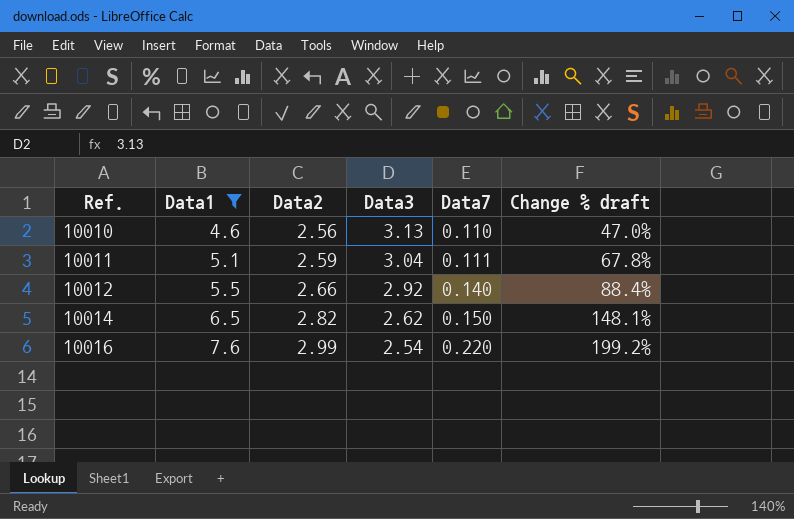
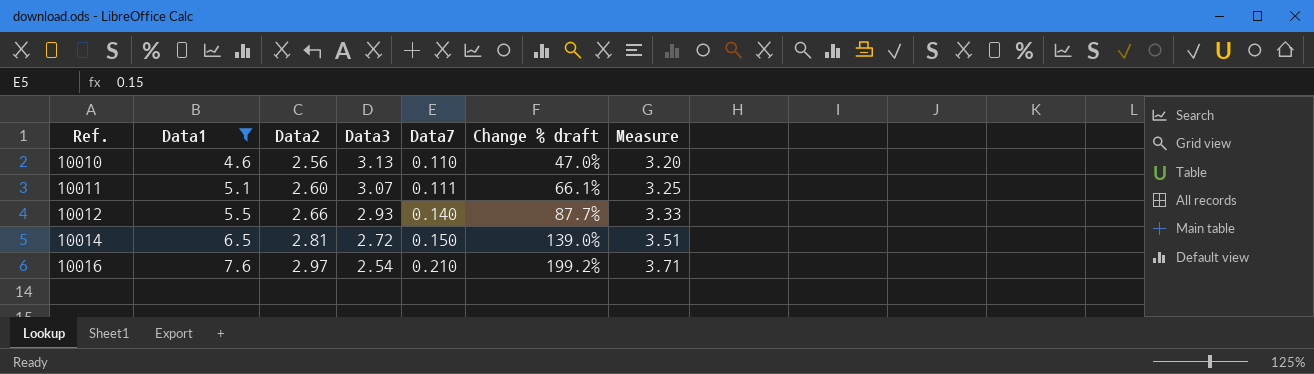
column Measure | formula: none -> [Data2] * 1.25
10011 | Data2: 2.59 -> 2.60
10011 | Data3: 3.04 -> 3.07
10011 | Change % draft: 67.8% -> 66.1%
10012 | Data3: 2.92 -> 2.93
10012 | Change % draft: 88.4% -> 87.7%
10014 | Data2: 2.82 -> 2.81
10014 | Data3: 2.62 -> 2.72
10014 | Change % draft: 148.1% -> 139.0%
10016 | Data2: 2.99 -> 2.97
10016 | Data7: 0.220 -> 0.210

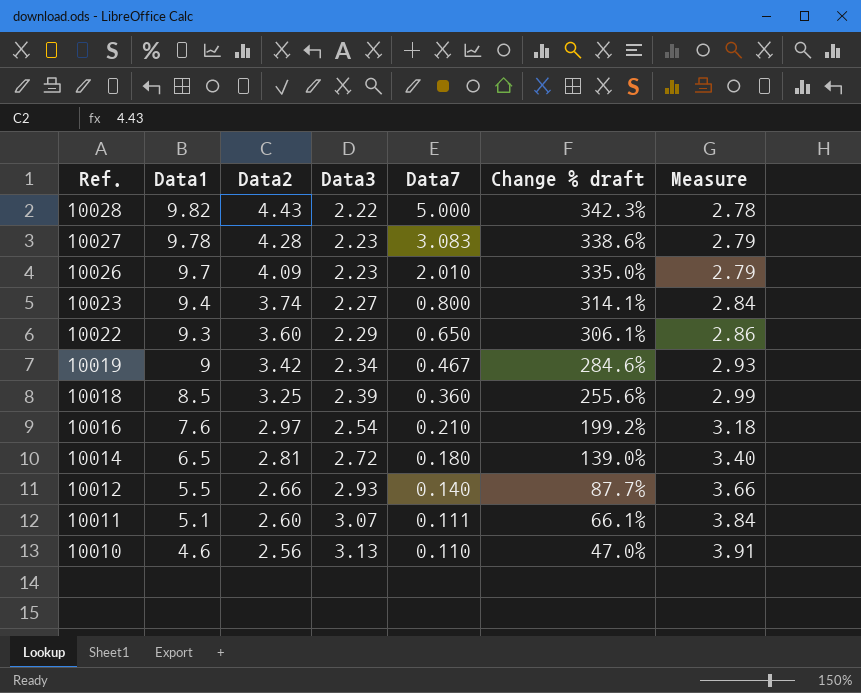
filter: Data1 <= 7.6 -> none
row order: Ref. ascending -> Ref. descending
column Measure | formula: [Data2] * 1.25 -> [Data3] * 1.25
10014 | Data7: 0.150 -> 0.180

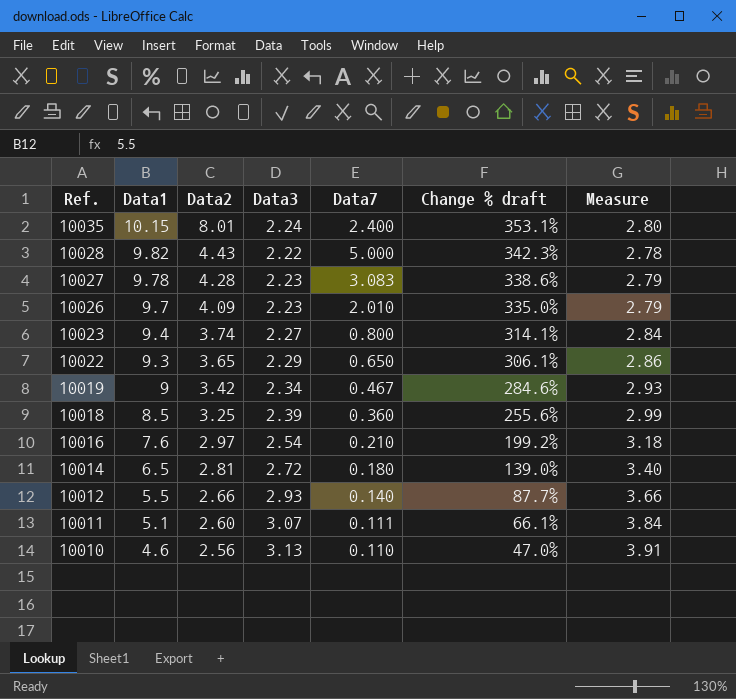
row 10035: none -> 10.15 | 8.01 | 2.24 | 2.400 | 353.1% | 2.80
10022 | Data2: 3.60 -> 3.65

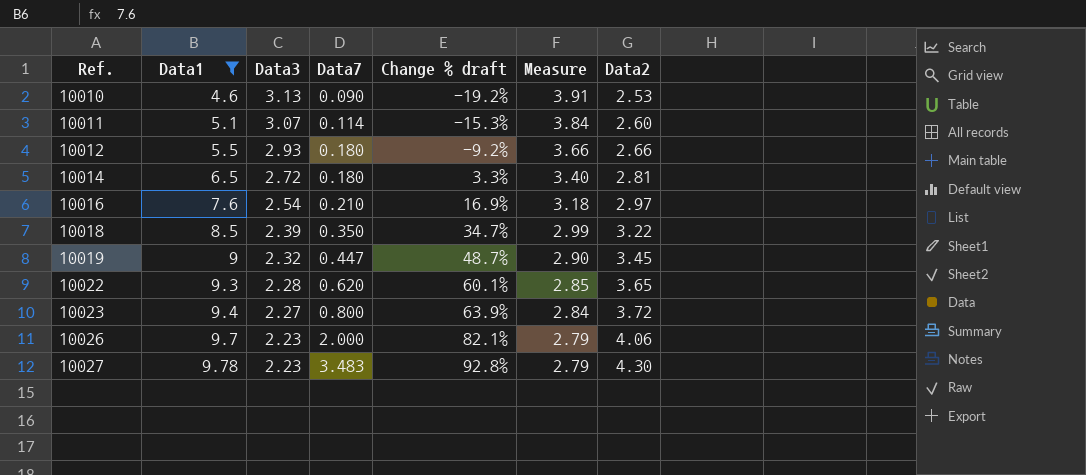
filter: none -> Data1 <= 9.78
row order: Ref. descending -> Ref. ascending
column Change % draft | formula: ([Data1] - [Data3]) / [Data3] -> ([Data2] - [Data3]) / [Data3]
column Data2 | position: 3 -> 7
10010 | Data7: 0.110 -> 0.090
10010 | Data2: 2.56 -> 2.53
10011 | Data7: 0.111 -> 0.114
10012 | Data7: 0.140 -> 0.180
10018 | Data7: 0.360 -> 0.350
10018 | Data2: 3.25 -> 3.22
10019 | Data3: 2.34 -> 2.32
10019 | Data7: 0.467 -> 0.447
10019 | Measure: 2.93 -> 2.90
10019 | Data2: 3.42 -> 3.45
10022 | Data3: 2.29 -> 2.28
10022 | Data7: 0.650 -> 0.620
10022 | Measure: 2.86 -> 2.85
10023 | Data2: 3.74 -> 3.72
10026 | Data7: 2.010 -> 2.000
10026 | Data2: 4.09 -> 4.06
10027 | Data7: 3.083 -> 3.483
10027 | Data2: 4.28 -> 4.30

